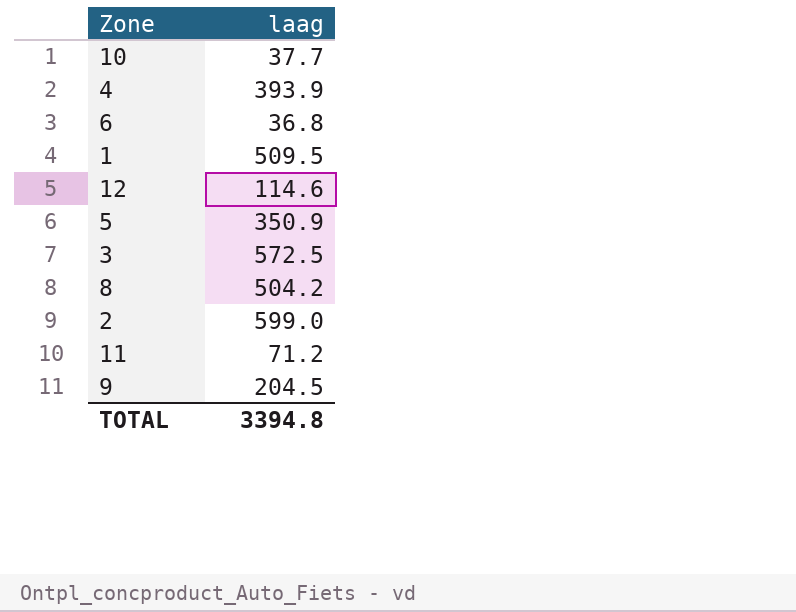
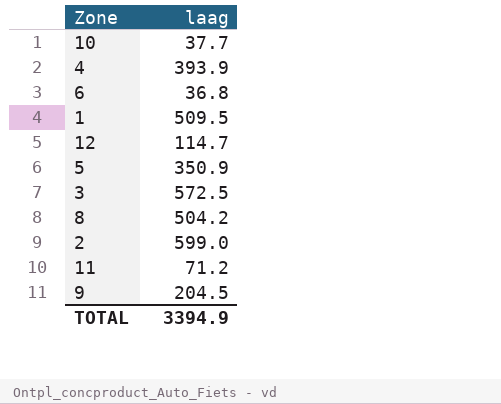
12 | laag: 114.6 -> 114.7
TOTAL | laag: 3394.8 -> 3394.9

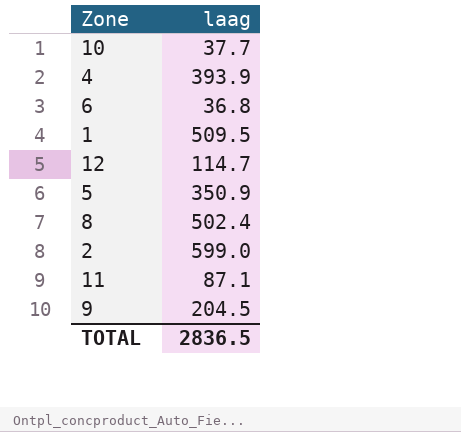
row 3: 572.5 -> none
8 | laag: 504.2 -> 502.4
11 | laag: 71.2 -> 87.1
TOTAL | laag: 3394.9 -> 2836.5

